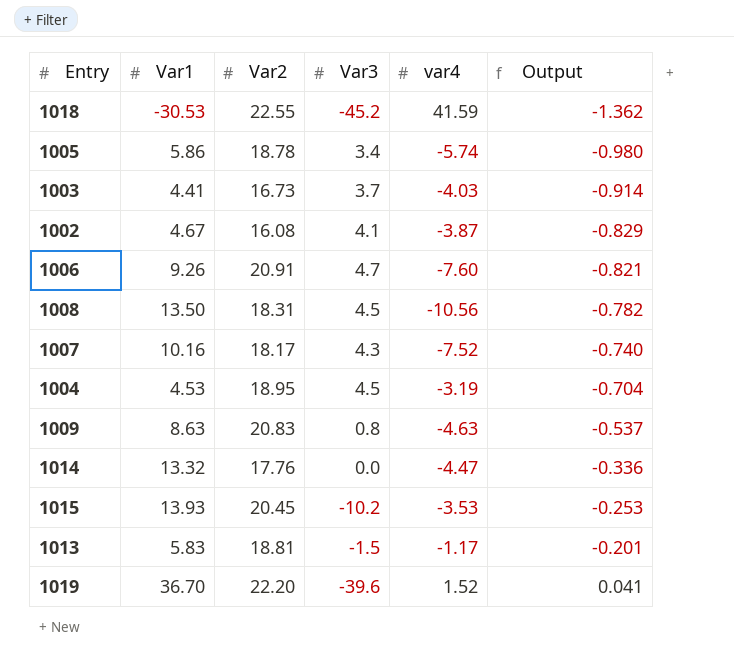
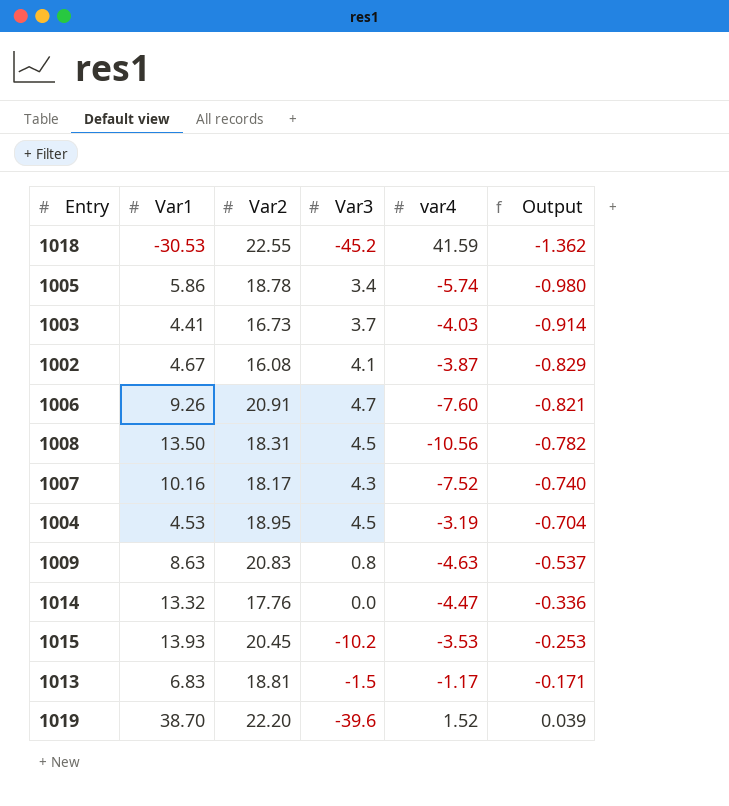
1013 | Var1: 5.83 -> 6.83
1013 | Output: -0.201 -> -0.171
1019 | Var1: 36.70 -> 38.70
1019 | Output: 0.041 -> 0.039

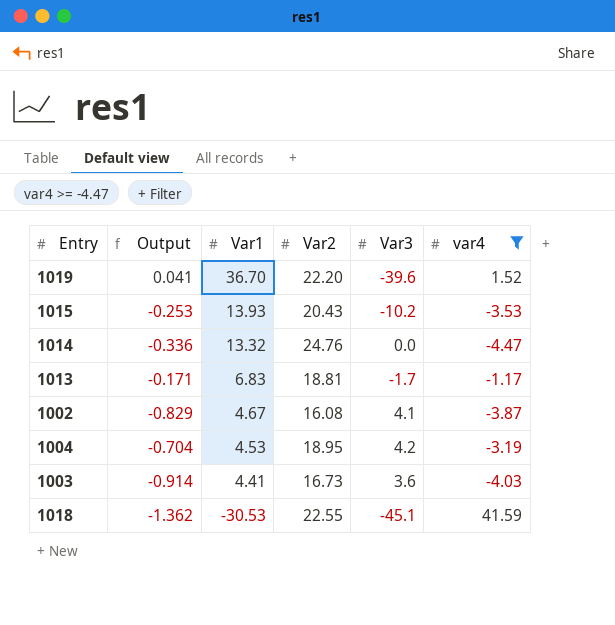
filter: none -> var4 >= -4.47
row order: Output ascending -> Var1 descending
column Output | position: 6 -> 2
1019 | Output: 0.039 -> 0.041
1019 | Var1: 38.70 -> 36.70
1015 | Var2: 20.45 -> 20.43
1014 | Var2: 17.76 -> 24.76
1013 | Var3: -1.5 -> -1.7
1004 | Var3: 4.5 -> 4.2
1003 | Var3: 3.7 -> 3.6
1018 | Var3: -45.2 -> -45.1

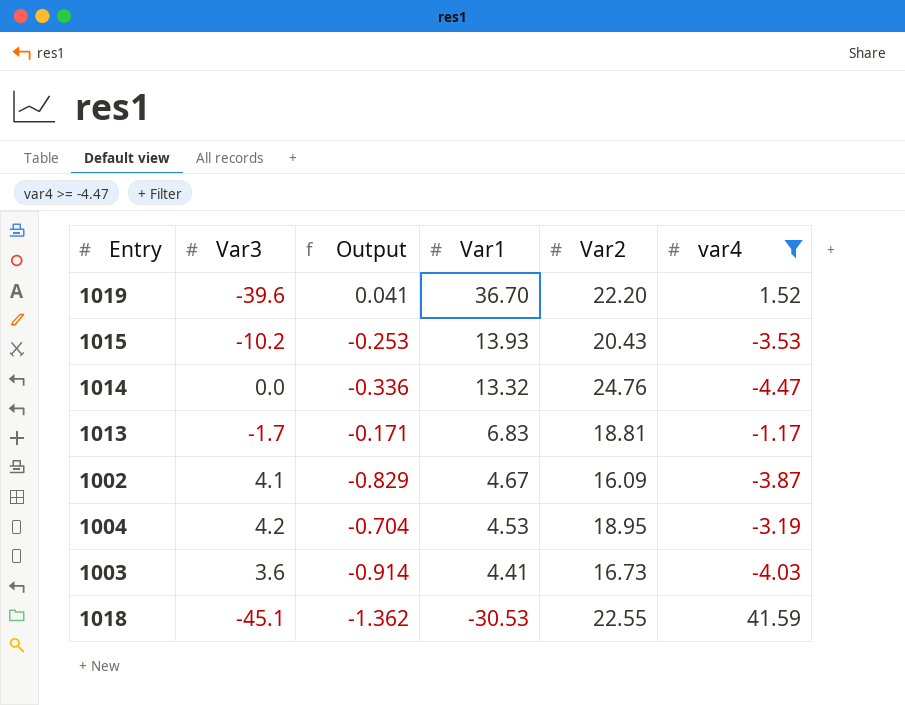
column Var3 | position: 5 -> 2
1002 | Var2: 16.08 -> 16.09

